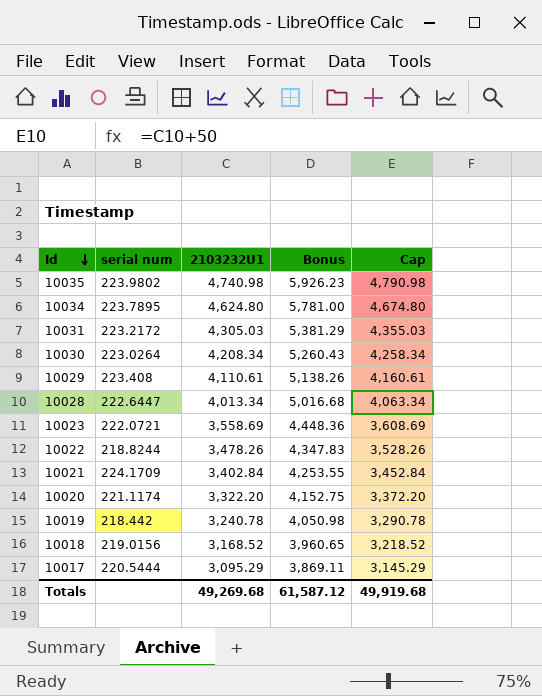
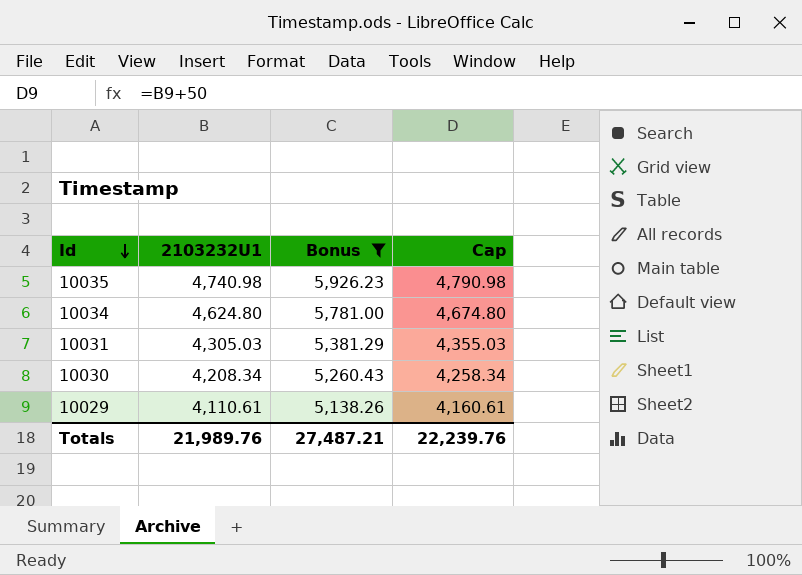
filter: none -> Bonus >= 5,138.26
column serial num | position: 2 -> none
Totals | 2103232U1: 49,269.68 -> 21,989.76
Totals | Bonus: 61,587.12 -> 27,487.21
Totals | Cap: 49,919.68 -> 22,239.76

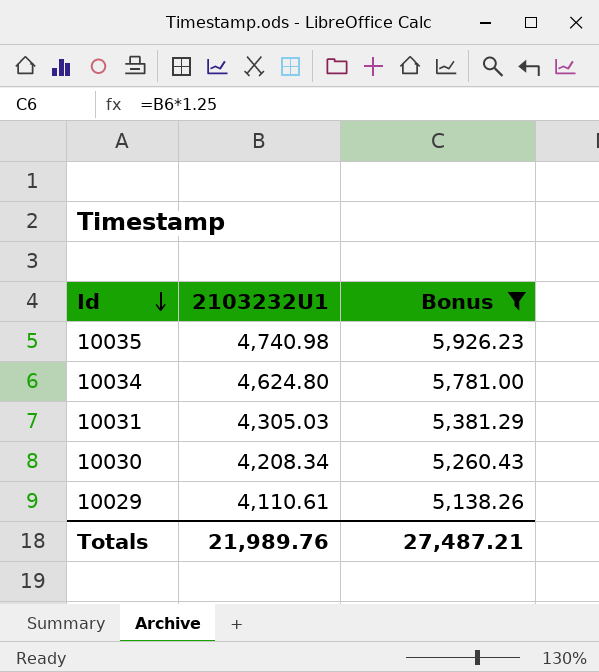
column Cap | formula: [2103232U1] + 50 -> none

